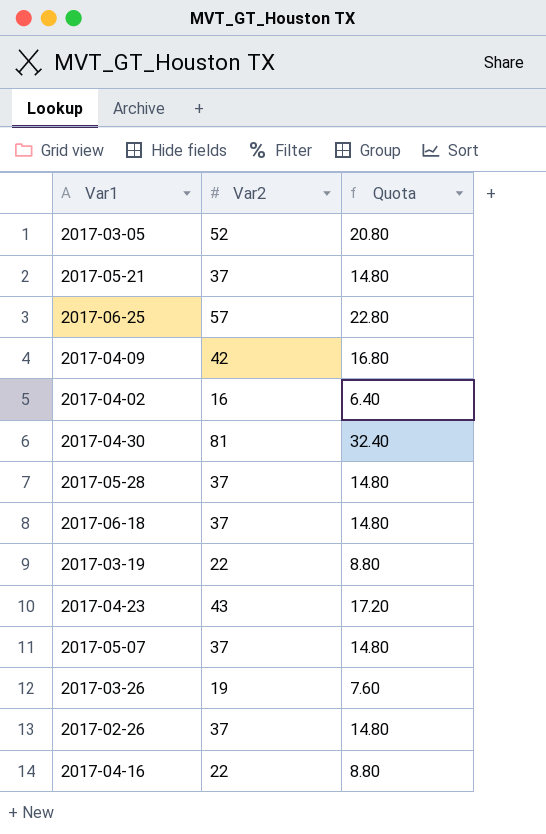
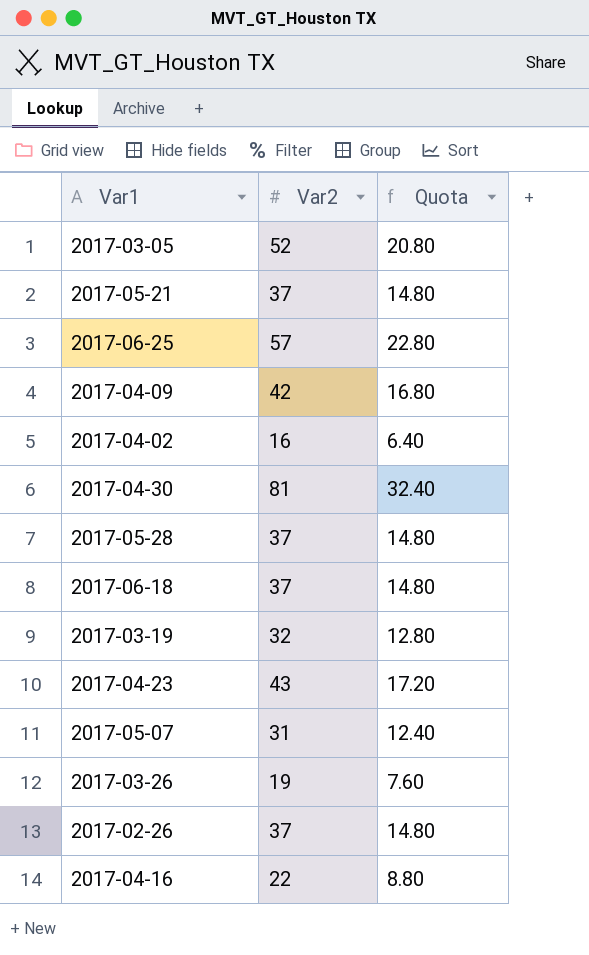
2017-03-19 | Var2: 22 -> 32
2017-03-19 | Quota: 8.80 -> 12.80
2017-05-07 | Var2: 37 -> 31
2017-05-07 | Quota: 14.80 -> 12.40

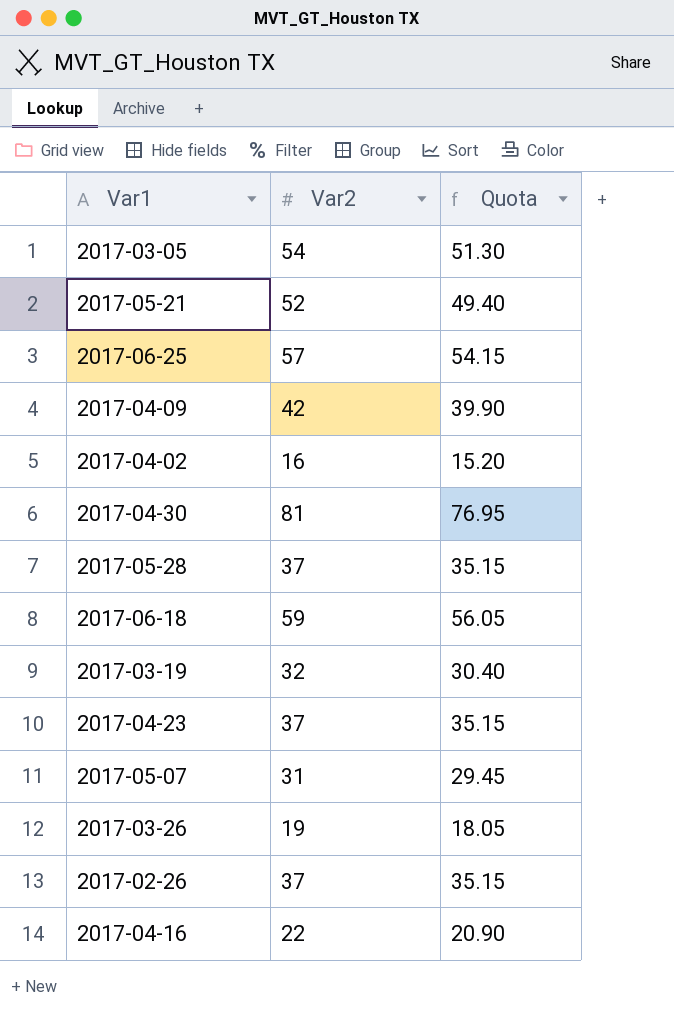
column Quota | formula: [Var2] * 0.4 -> [Var2] * 0.95
2017-03-05 | Var2: 52 -> 54
2017-05-21 | Var2: 37 -> 52
2017-06-18 | Var2: 37 -> 59
2017-04-23 | Var2: 43 -> 37

